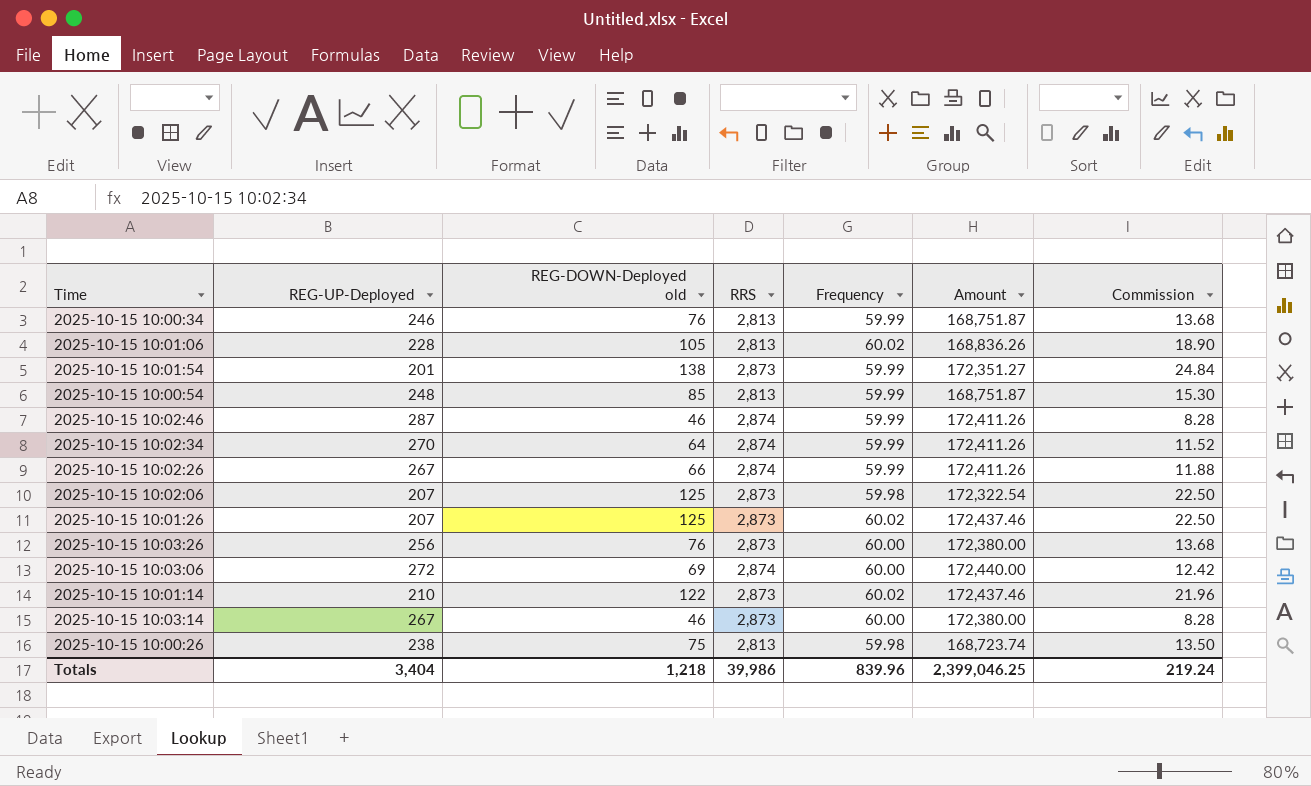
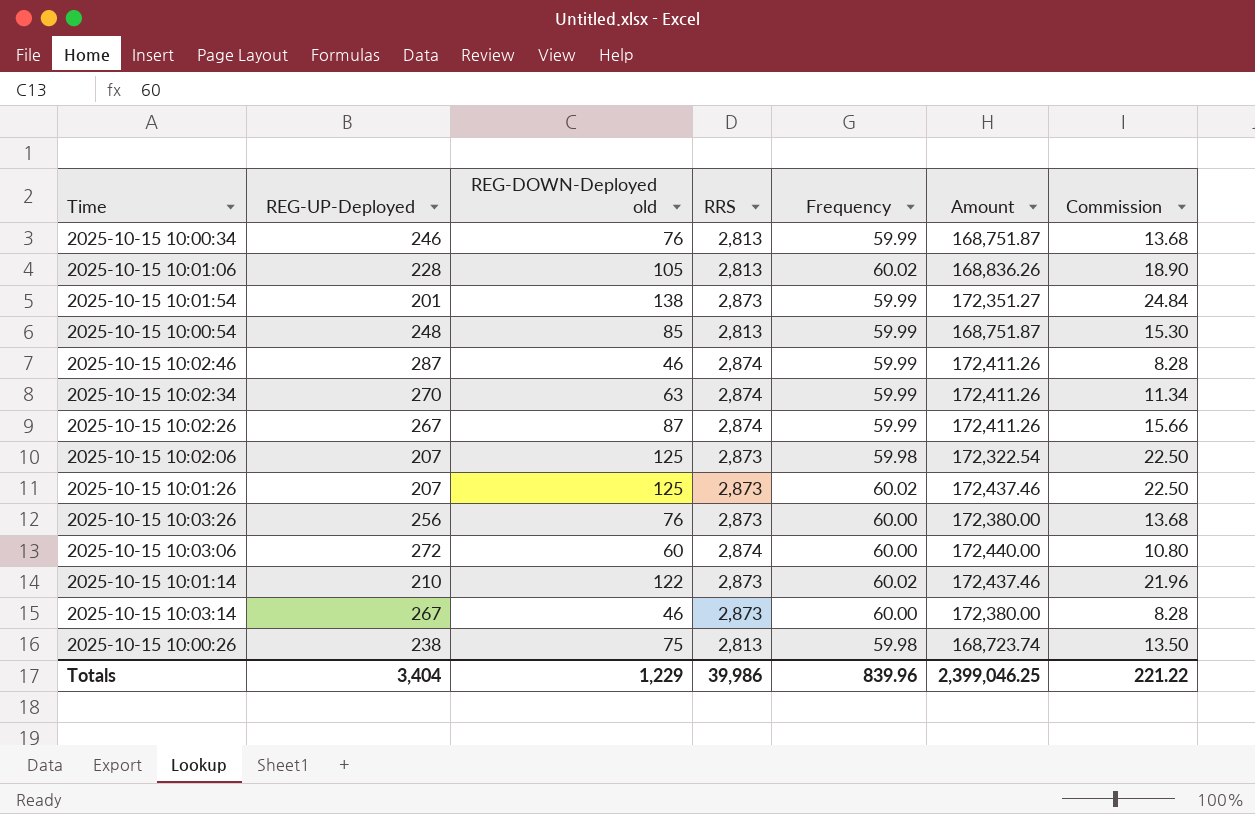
2025-10-15 10:02:34 | REG-DOWN-Deployed old: 64 -> 63
2025-10-15 10:02:34 | Commission: 11.52 -> 11.34
2025-10-15 10:02:26 | REG-DOWN-Deployed old: 66 -> 87
2025-10-15 10:02:26 | Commission: 11.88 -> 15.66
2025-10-15 10:03:06 | REG-DOWN-Deployed old: 69 -> 60
2025-10-15 10:03:06 | Commission: 12.42 -> 10.80
Totals | REG-DOWN-Deployed old: 1,218 -> 1,229
Totals | Commission: 219.24 -> 221.22

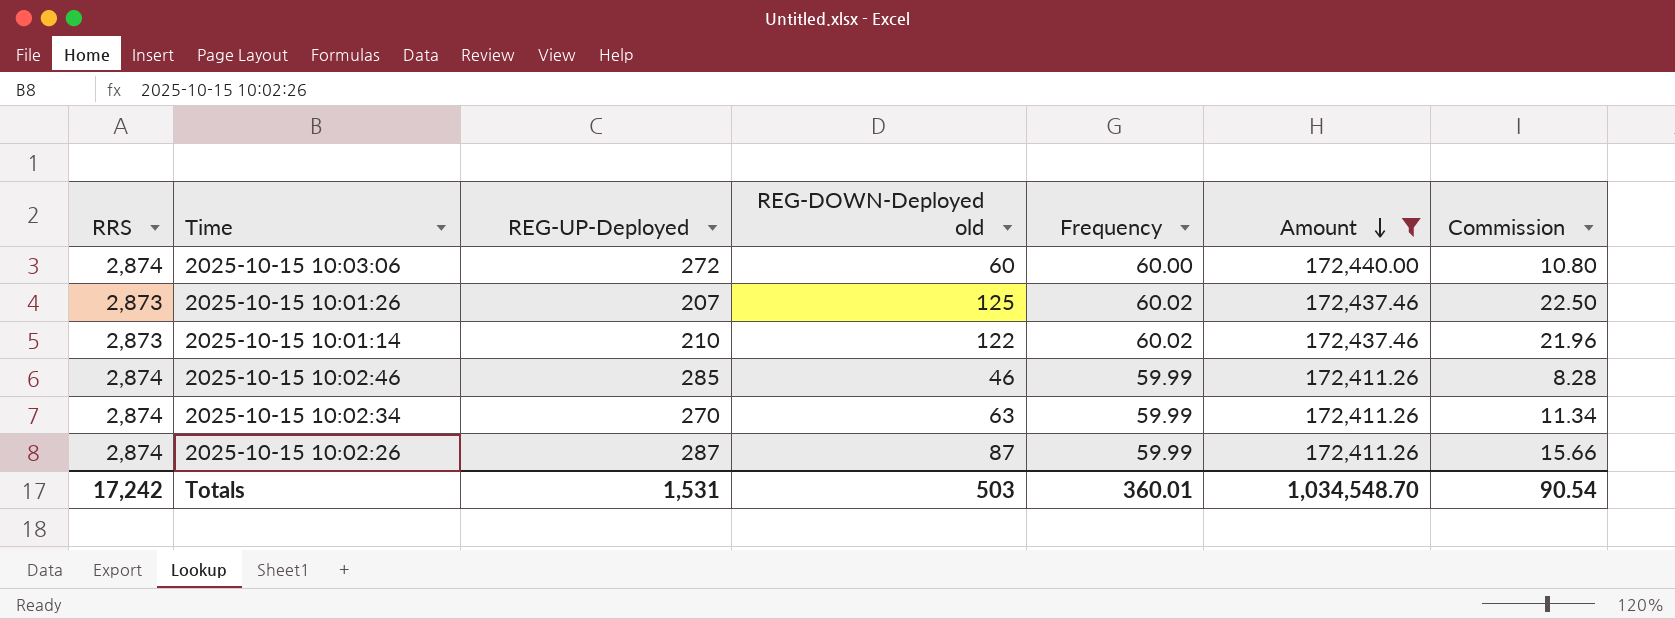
filter: none -> Amount >= 172,411.26
row order: none -> Amount descending
column RRS | position: 4 -> 1
2025-10-15 10:02:46 | REG-UP-Deployed: 287 -> 285
2025-10-15 10:02:26 | REG-UP-Deployed: 267 -> 287
Totals | RRS: 39,986 -> 17,242
Totals | REG-UP-Deployed: 3,404 -> 1,531
Totals | REG-DOWN-Deployed old: 1,229 -> 503
Totals | Frequency: 839.96 -> 360.01
Totals | Amount: 2,399,046.25 -> 1,034,548.70
Totals | Commission: 221.22 -> 90.54

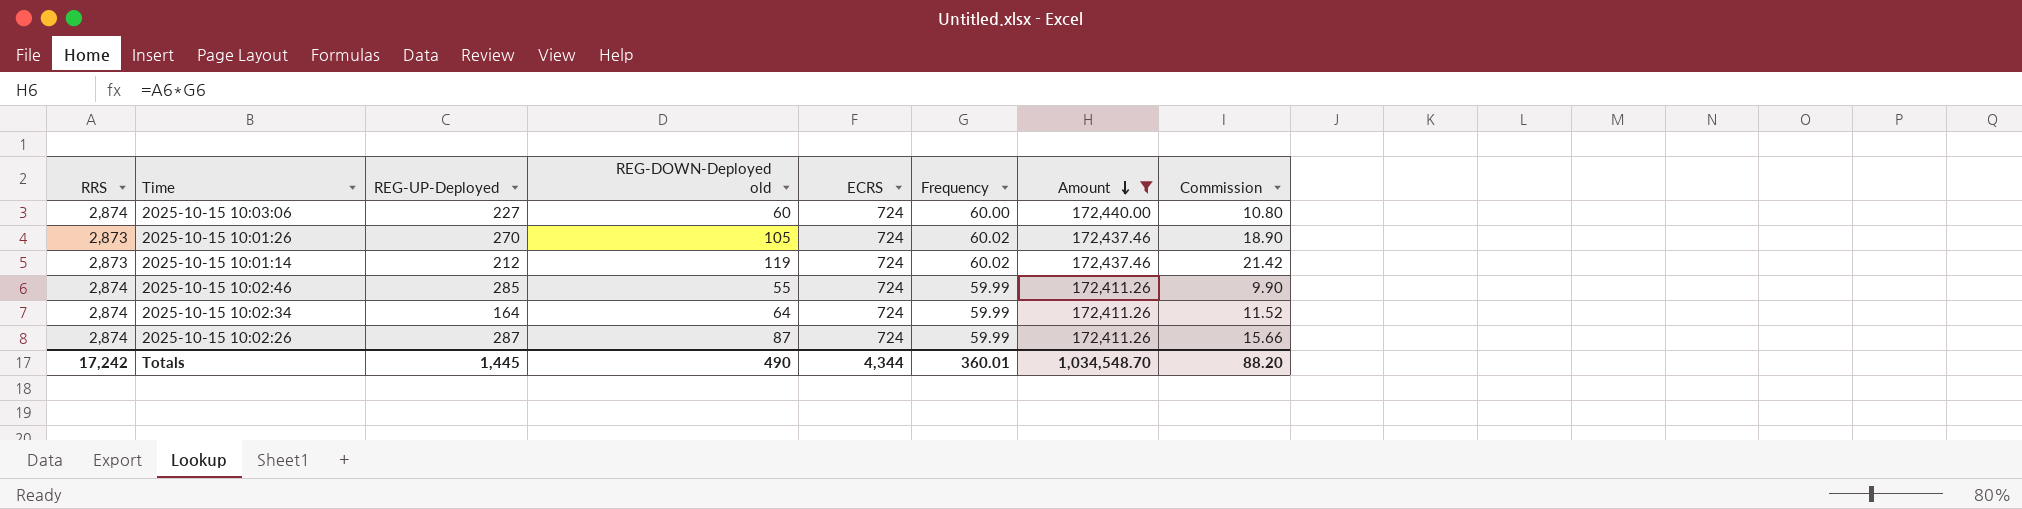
column ECRS | position: none -> 5
2025-10-15 10:03:06 | REG-UP-Deployed: 272 -> 227
2025-10-15 10:01:26 | REG-UP-Deployed: 207 -> 270
2025-10-15 10:01:26 | REG-DOWN-Deployed old: 125 -> 105
2025-10-15 10:01:26 | Commission: 22.50 -> 18.90
2025-10-15 10:01:14 | REG-UP-Deployed: 210 -> 212
2025-10-15 10:01:14 | REG-DOWN-Deployed old: 122 -> 119
2025-10-15 10:01:14 | Commission: 21.96 -> 21.42
2025-10-15 10:02:46 | REG-DOWN-Deployed old: 46 -> 55
2025-10-15 10:02:46 | Commission: 8.28 -> 9.90
2025-10-15 10:02:34 | REG-UP-Deployed: 270 -> 164
2025-10-15 10:02:34 | REG-DOWN-Deployed old: 63 -> 64
2025-10-15 10:02:34 | Commission: 11.34 -> 11.52
Totals | REG-UP-Deployed: 1,531 -> 1,445
Totals | REG-DOWN-Deployed old: 503 -> 490
Totals | Commission: 90.54 -> 88.20

